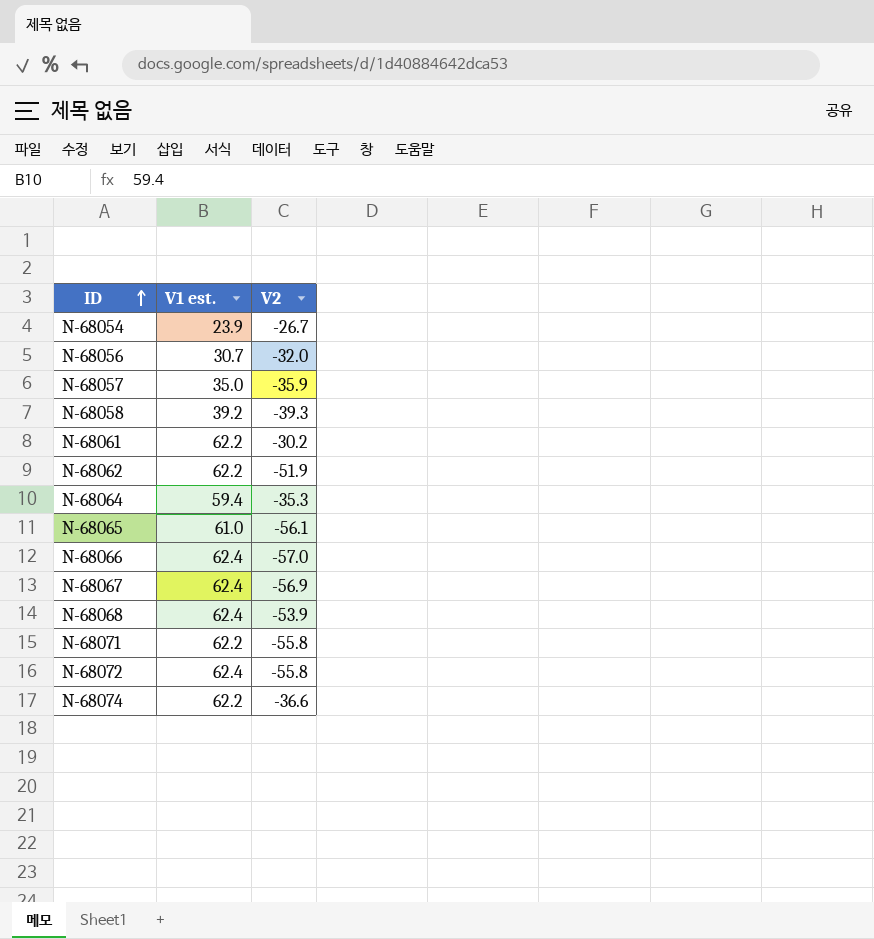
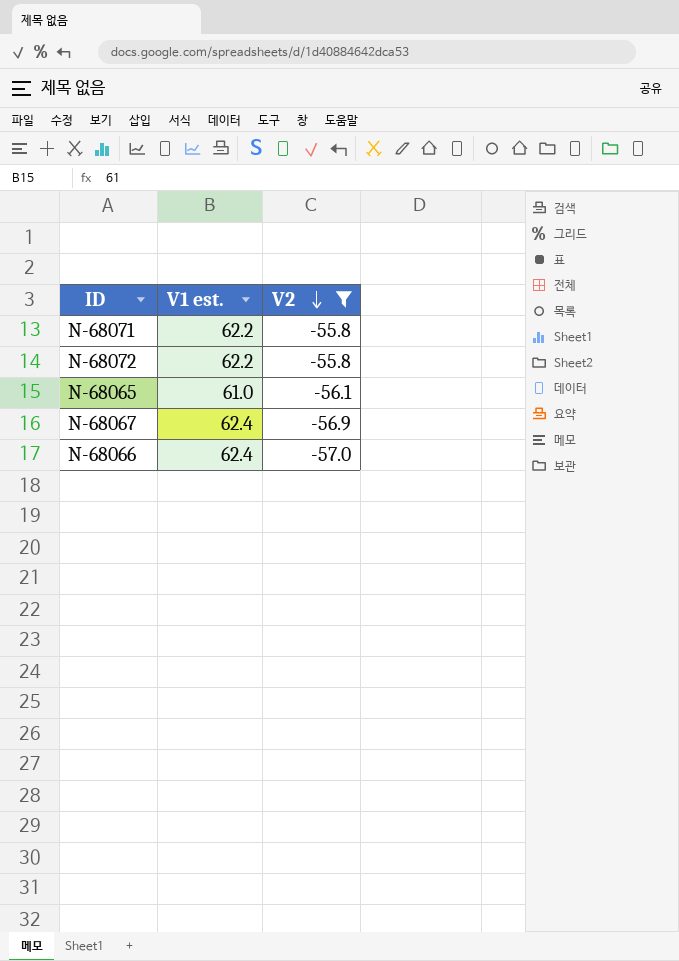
filter: none -> V2 <= -55.8
row order: ID ascending -> V2 descending
N-68072 | V1 est.: 62.4 -> 62.2

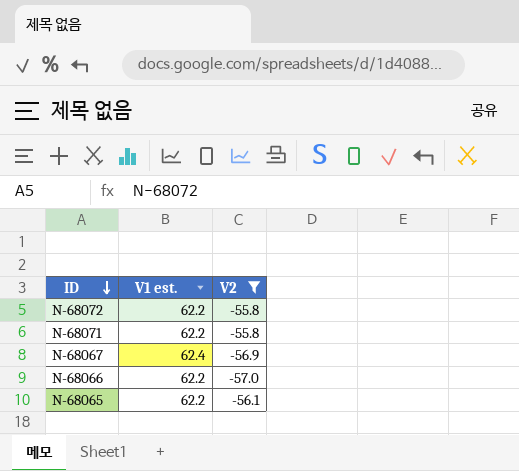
row order: V2 descending -> ID descending
N-68066 | V1 est.: 62.4 -> 62.2
N-68065 | V1 est.: 61.0 -> 62.2

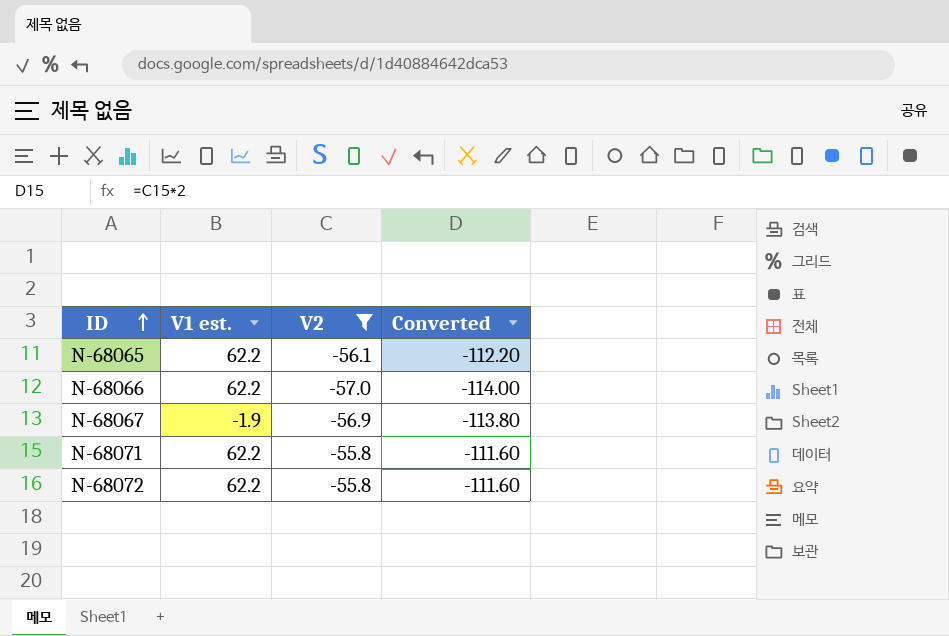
row order: ID descending -> ID ascending
column Converted | formula: none -> [V2] * 2
N-68067 | V1 est.: 62.4 -> -1.9

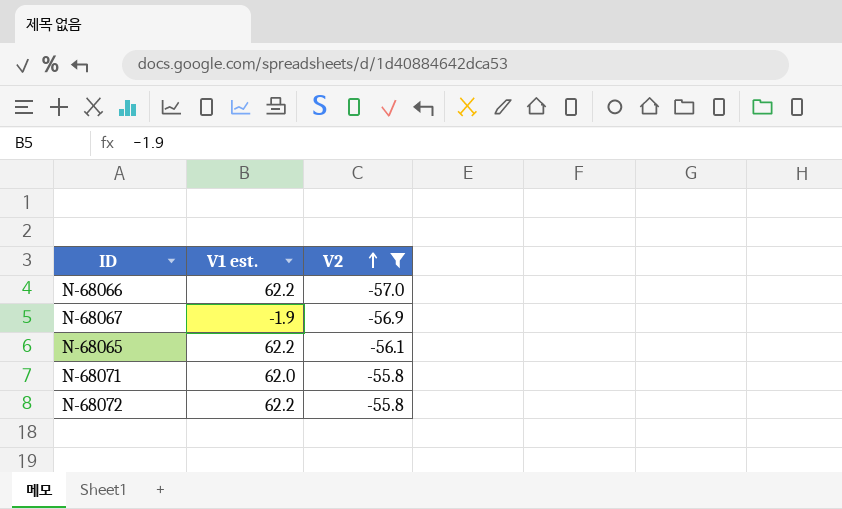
row order: ID ascending -> V2 ascending
column Converted | formula: [V2] * 2 -> none
N-68071 | V1 est.: 62.2 -> 62.0

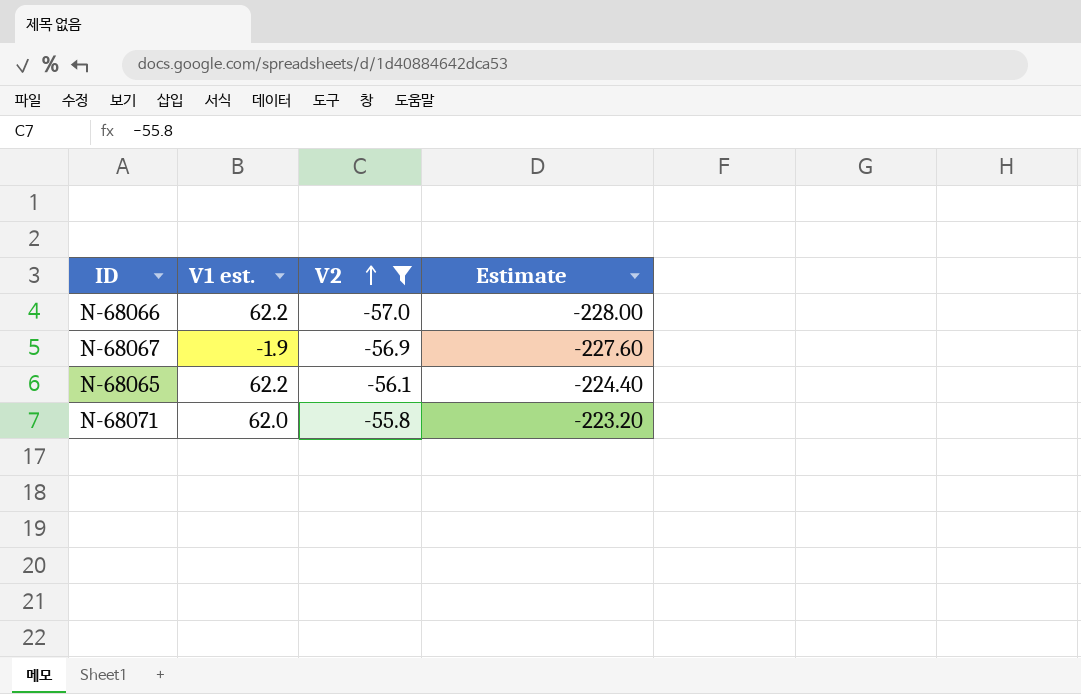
column Estimate | formula: none -> [V2] * 4
row N-68072: 62.2 | -55.8 -> none

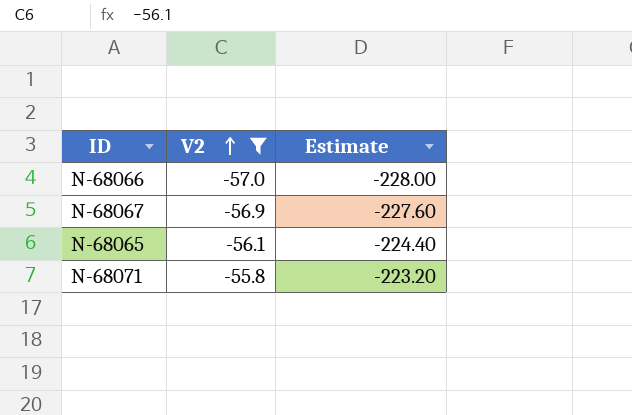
column V1 est. | position: 2 -> none

